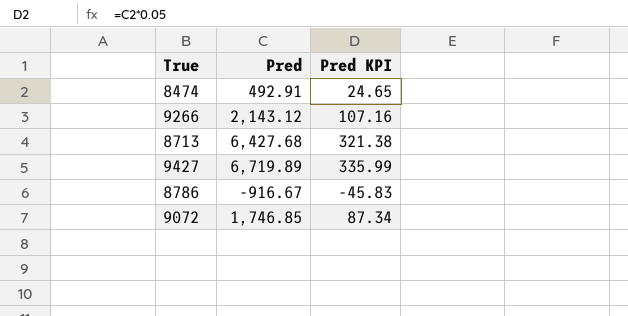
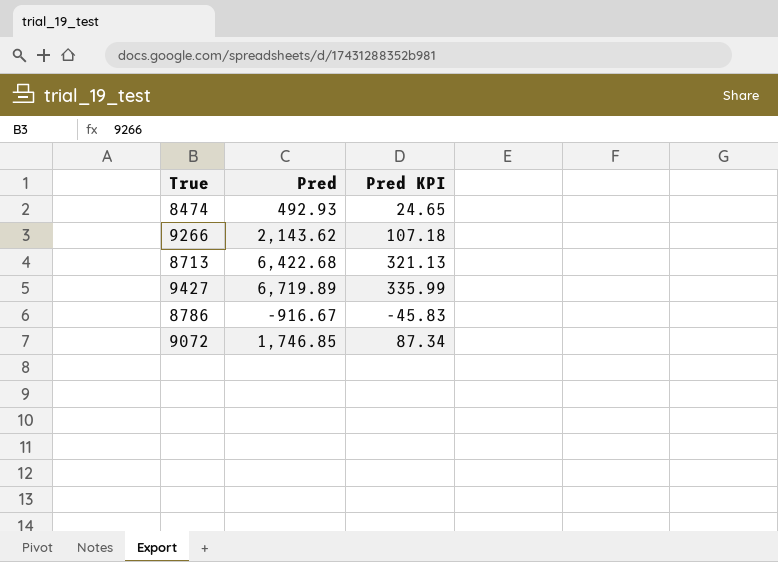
8474 | Pred: 492.91 -> 492.93
9266 | Pred: 2,143.12 -> 2,143.62
9266 | Pred KPI: 107.16 -> 107.18
8713 | Pred: 6,427.68 -> 6,422.68
8713 | Pred KPI: 321.38 -> 321.13

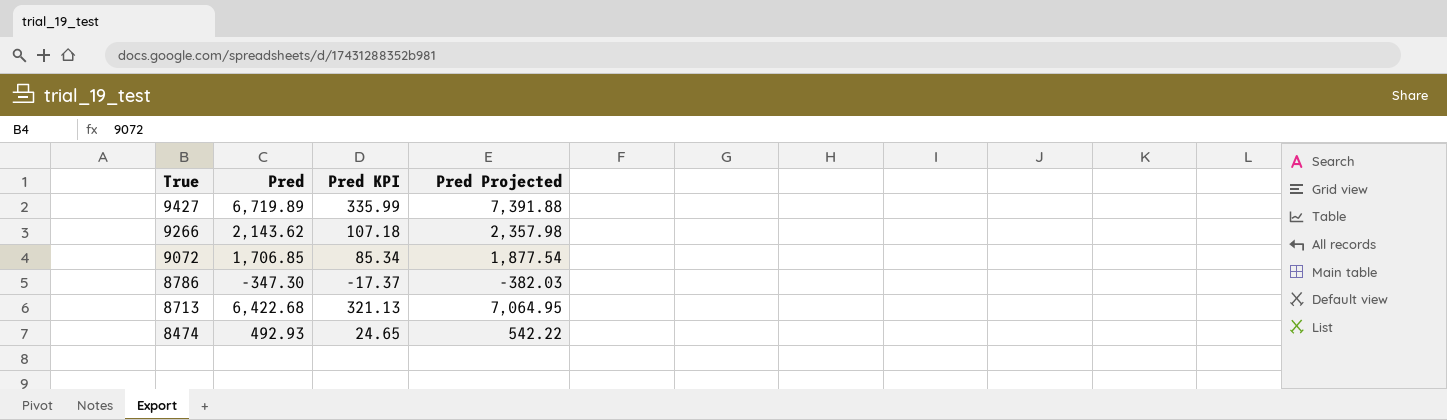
row order: none -> True descending
column Pred Projected | formula: none -> [Pred] * 1.1
9072 | Pred: 1,746.85 -> 1,706.85
9072 | Pred KPI: 87.34 -> 85.34
8786 | Pred: -916.67 -> -347.30
8786 | Pred KPI: -45.83 -> -17.37

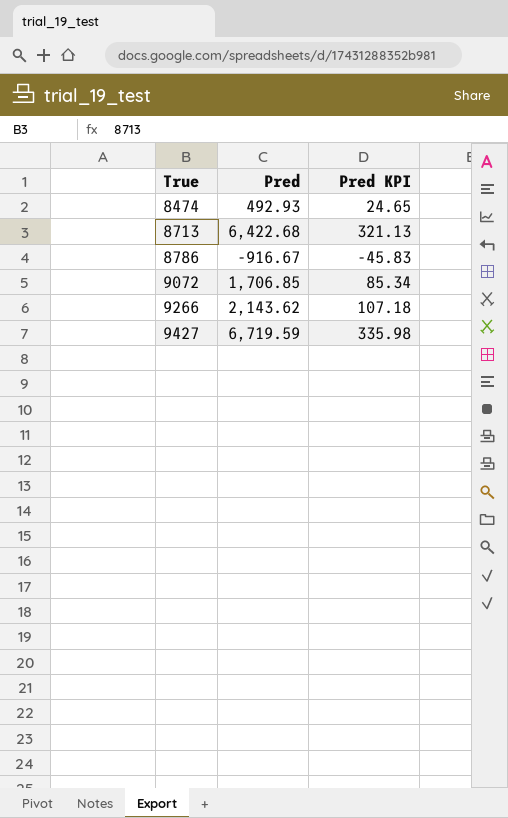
row order: True descending -> True ascending
column Pred Projected | formula: [Pred] * 1.1 -> none
8786 | Pred: -347.30 -> -916.67
8786 | Pred KPI: -17.37 -> -45.83
9427 | Pred: 6,719.89 -> 6,719.59
9427 | Pred KPI: 335.99 -> 335.98

